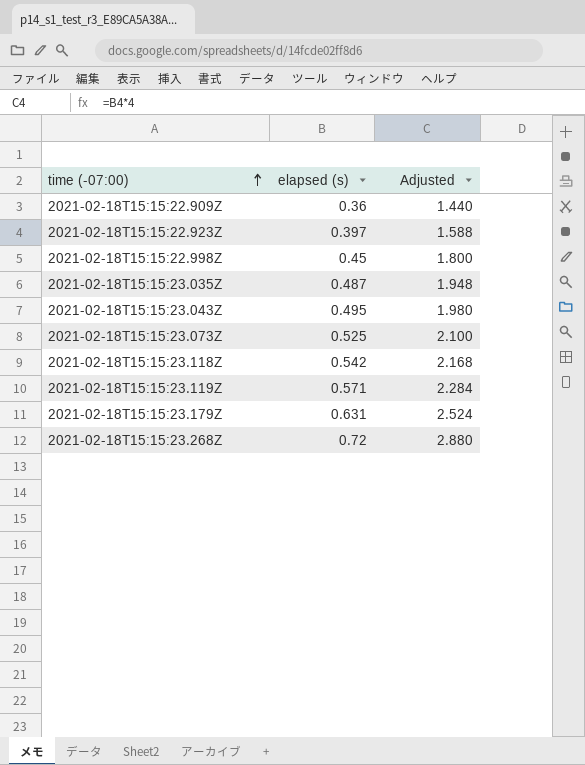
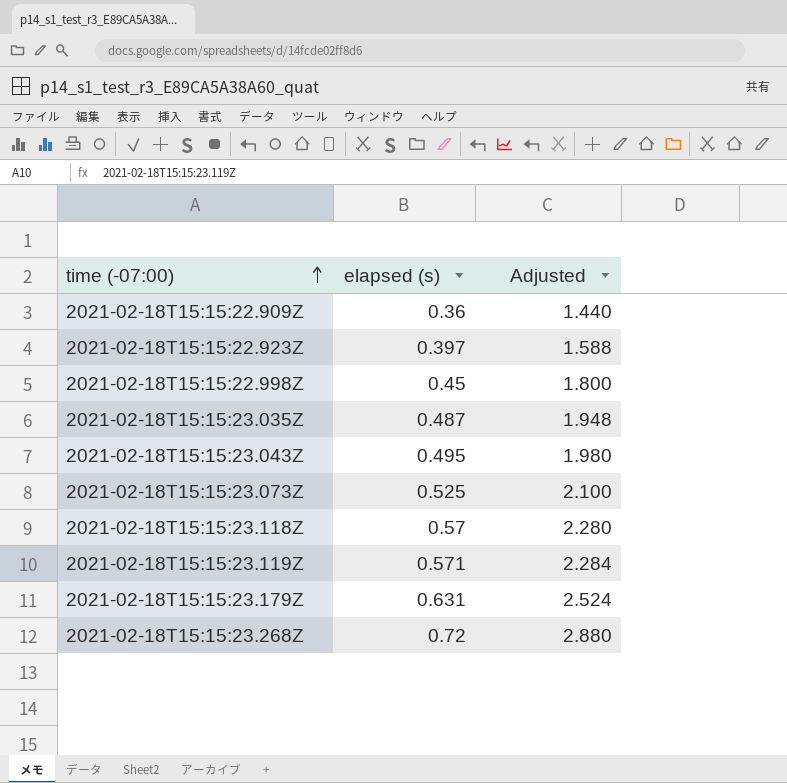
2021-02-18T15:15:23.118Z | elapsed (s): 0.542 -> 0.57
2021-02-18T15:15:23.118Z | Adjusted: 2.168 -> 2.280

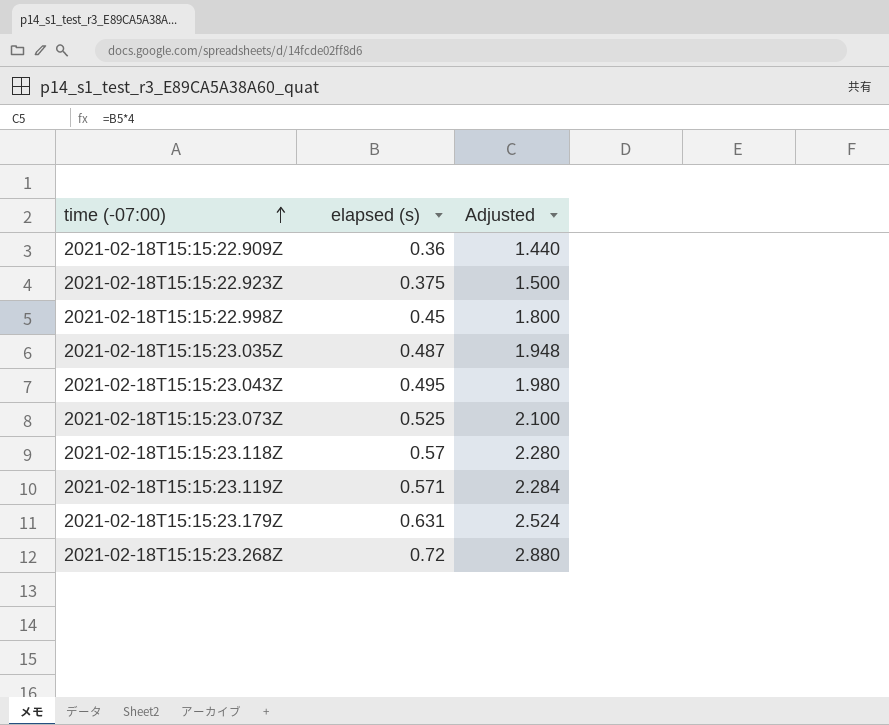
2021-02-18T15:15:22.923Z | elapsed (s): 0.397 -> 0.375
2021-02-18T15:15:22.923Z | Adjusted: 1.588 -> 1.500

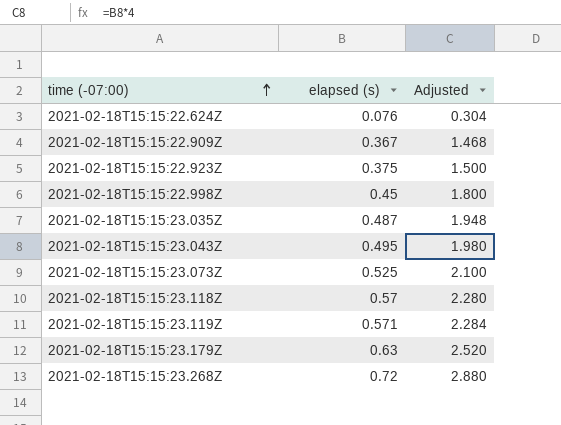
row 2021-02-18T15:15:22.624Z: none -> 0.076 | 0.304
2021-02-18T15:15:22.909Z | elapsed (s): 0.36 -> 0.367
2021-02-18T15:15:22.909Z | Adjusted: 1.440 -> 1.468
2021-02-18T15:15:23.179Z | elapsed (s): 0.631 -> 0.63
2021-02-18T15:15:23.179Z | Adjusted: 2.524 -> 2.520

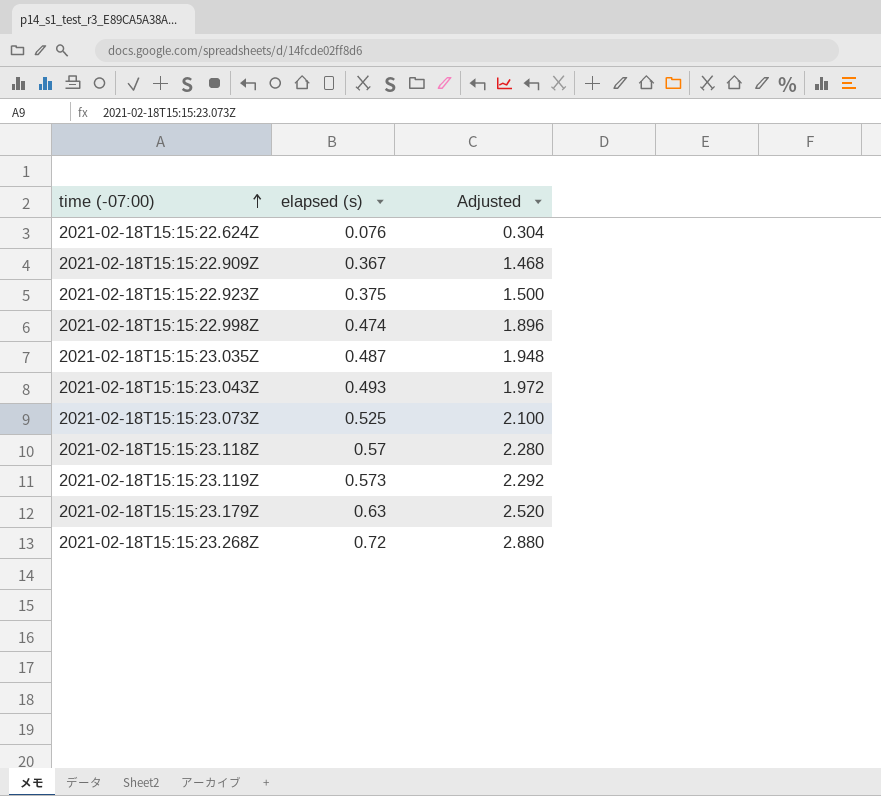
2021-02-18T15:15:22.998Z | elapsed (s): 0.45 -> 0.474
2021-02-18T15:15:22.998Z | Adjusted: 1.800 -> 1.896
2021-02-18T15:15:23.043Z | elapsed (s): 0.495 -> 0.493
2021-02-18T15:15:23.043Z | Adjusted: 1.980 -> 1.972
2021-02-18T15:15:23.119Z | elapsed (s): 0.571 -> 0.573
2021-02-18T15:15:23.119Z | Adjusted: 2.284 -> 2.292

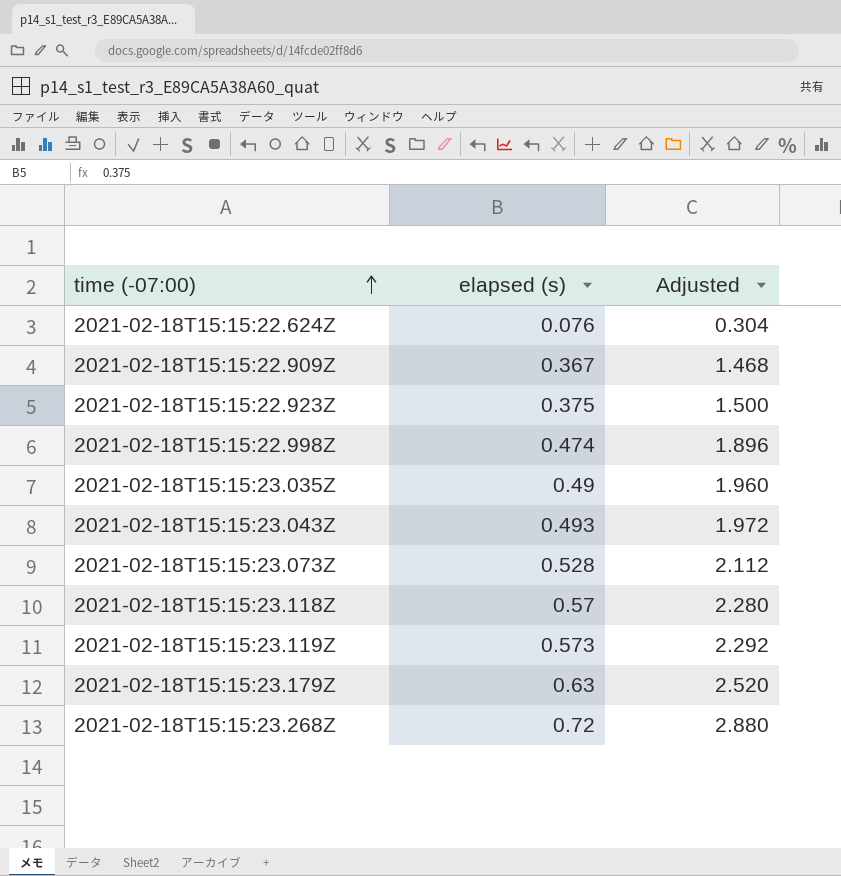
2021-02-18T15:15:23.035Z | elapsed (s): 0.487 -> 0.49
2021-02-18T15:15:23.035Z | Adjusted: 1.948 -> 1.960
2021-02-18T15:15:23.073Z | elapsed (s): 0.525 -> 0.528
2021-02-18T15:15:23.073Z | Adjusted: 2.100 -> 2.112

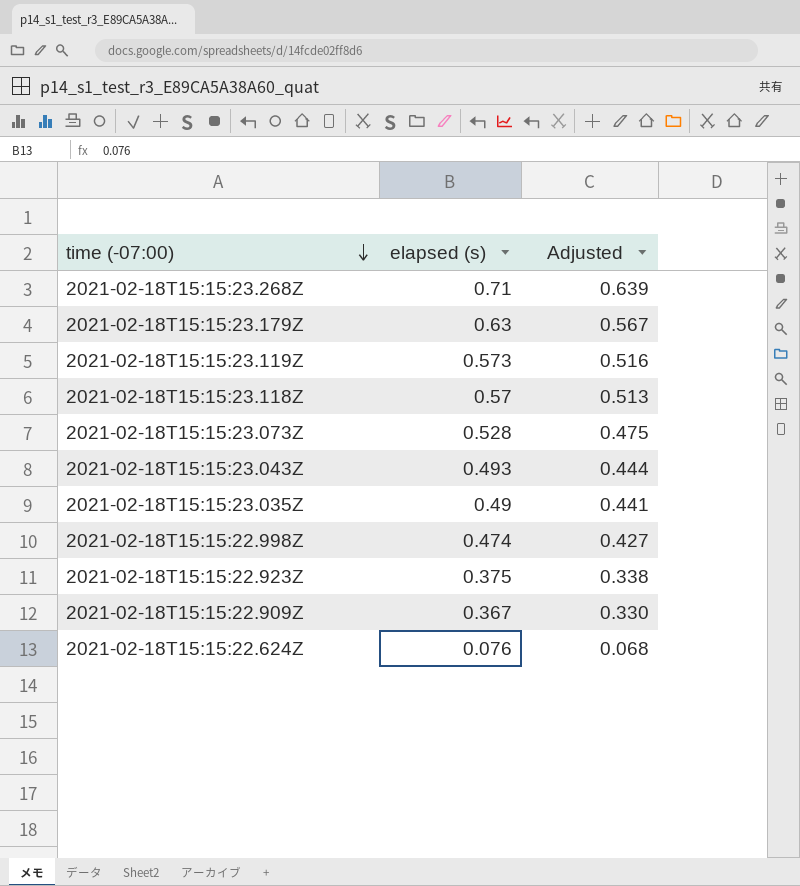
row order: time (-07:00) ascending -> time (-07:00) descending
column Adjusted | formula: [elapsed (s)] * 4 -> [elapsed (s)] * 0.9
2021-02-18T15:15:23.268Z | elapsed (s): 0.72 -> 0.71

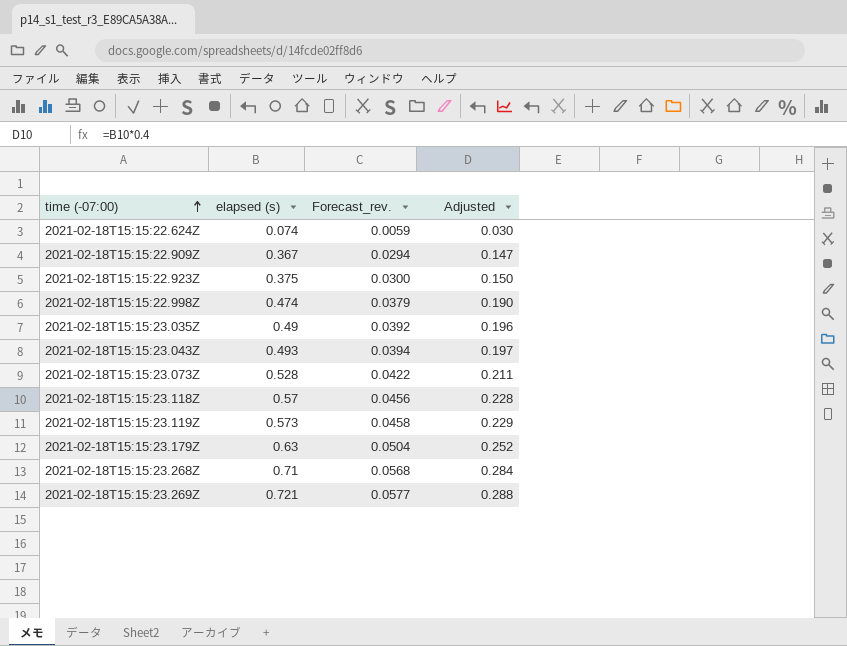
row order: time (-07:00) descending -> time (-07:00) ascending
column Forecast_rev. | formula: none -> [elapsed (s)] * 0.08
column Adjusted | formula: [elapsed (s)] * 0.9 -> [elapsed (s)] * 0.4
2021-02-18T15:15:22.624Z | elapsed (s): 0.076 -> 0.074
row 2021-02-18T15:15:23.269Z: none -> 0.721 | 0.0577 | 0.288

